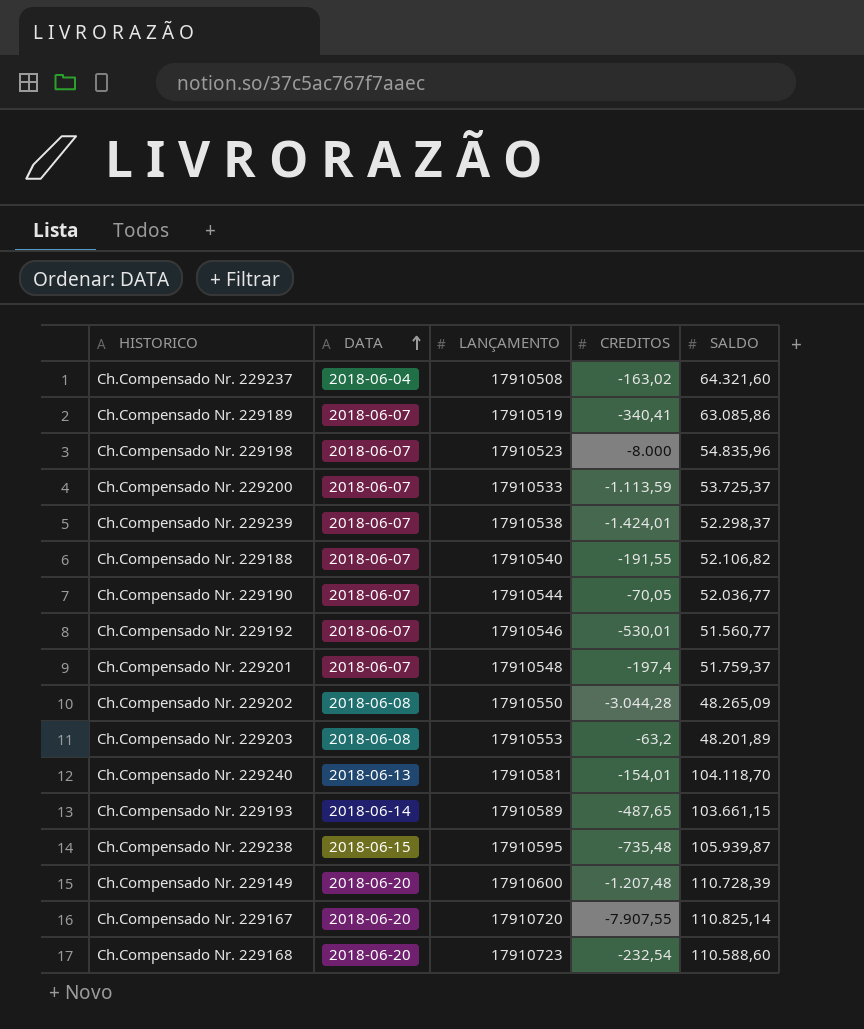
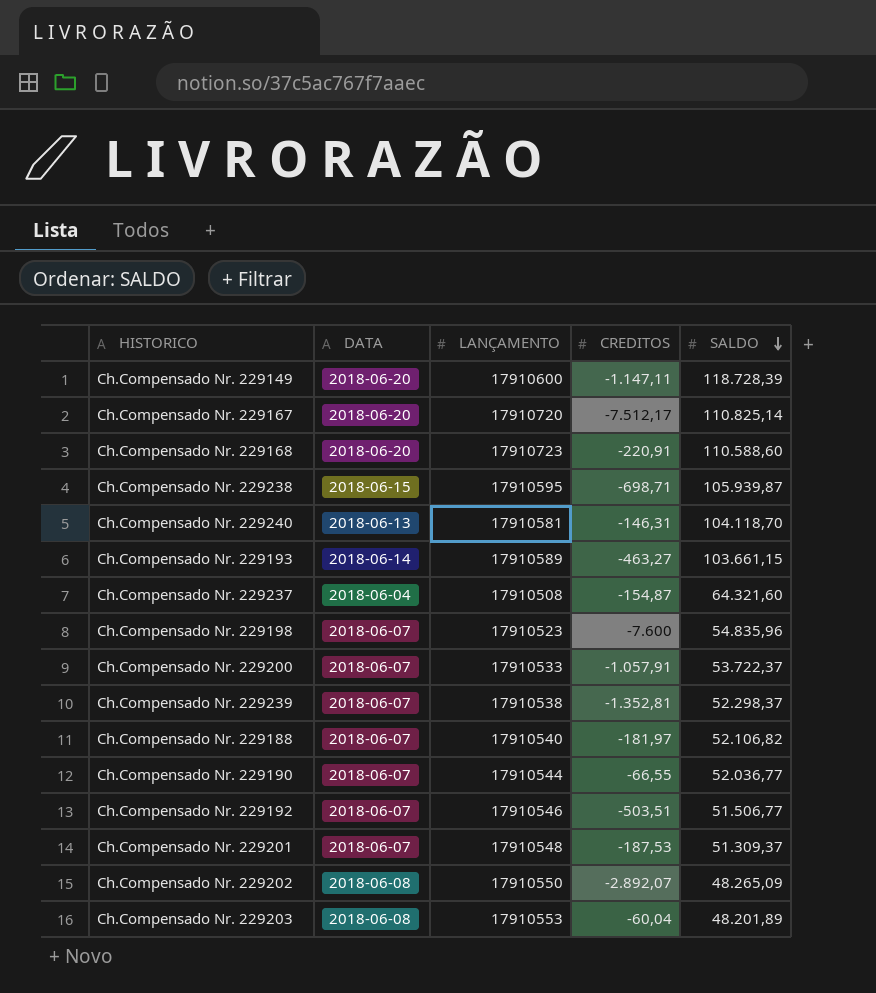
row order: DATA ascending -> SALDO descending
row Ch.Compensado Nr. 229189: 2018-06-07 | 17910519 | -340,41 | 63.085,86 -> none
Ch.Compensado Nr. 229149 | CREDITOS: -1.207,48 -> -1.147,11
Ch.Compensado Nr. 229149 | SALDO: 110.728,39 -> 118.728,39
Ch.Compensado Nr. 229167 | CREDITOS: -7.907,55 -> -7.512,17
Ch.Compensado Nr. 229168 | CREDITOS: -232,54 -> -220,91
Ch.Compensado Nr. 229238 | CREDITOS: -735,48 -> -698,71
Ch.Compensado Nr. 229240 | CREDITOS: -154,01 -> -146,31
Ch.Compensado Nr. 229193 | CREDITOS: -487,65 -> -463,27
Ch.Compensado Nr. 229237 | CREDITOS: -163,02 -> -154,87
Ch.Compensado Nr. 229198 | CREDITOS: -8.000 -> -7.600
Ch.Compensado Nr. 229200 | CREDITOS: -1.113,59 -> -1.057,91
Ch.Compensado Nr. 229200 | SALDO: 53.725,37 -> 53.722,37
Ch.Compensado Nr. 229239 | CREDITOS: -1.424,01 -> -1.352,81
Ch.Compensado Nr. 229188 | CREDITOS: -191,55 -> -181,97
Ch.Compensado Nr. 229190 | CREDITOS: -70,05 -> -66,55
Ch.Compensado Nr. 229192 | CREDITOS: -530,01 -> -503,51
Ch.Compensado Nr. 229192 | SALDO: 51.560,77 -> 51.506,77
Ch.Compensado Nr. 229201 | CREDITOS: -197,4 -> -187,53
Ch.Compensado Nr. 229201 | SALDO: 51.759,37 -> 51.309,37
Ch.Compensado Nr. 229202 | CREDITOS: -3.044,28 -> -2.892,07
Ch.Compensado Nr. 229203 | CREDITOS: -63,2 -> -60,04

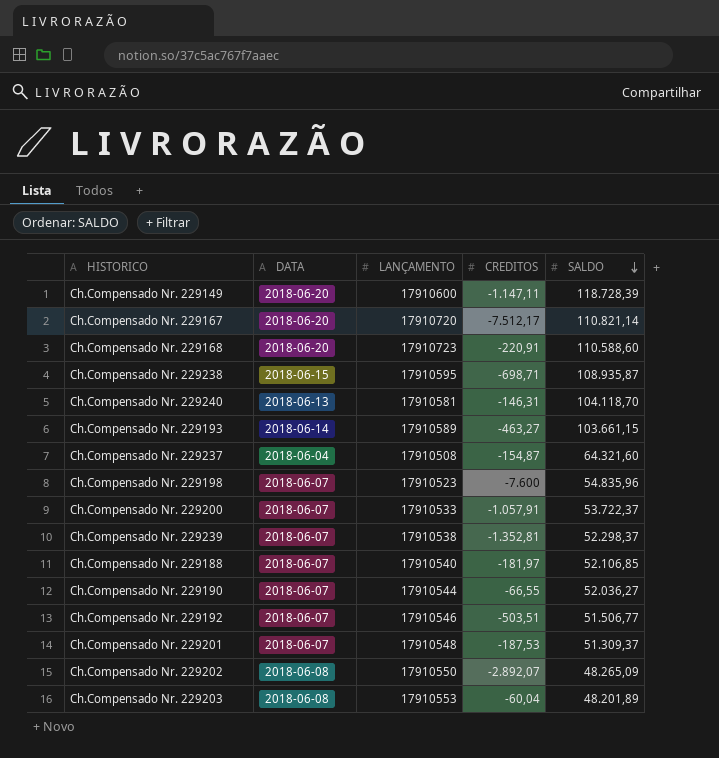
Ch.Compensado Nr. 229167 | SALDO: 110.825,14 -> 110.821,14
Ch.Compensado Nr. 229238 | SALDO: 105.939,87 -> 108.935,87
Ch.Compensado Nr. 229188 | SALDO: 52.106,82 -> 52.106,85
Ch.Compensado Nr. 229190 | SALDO: 52.036,77 -> 52.036,27

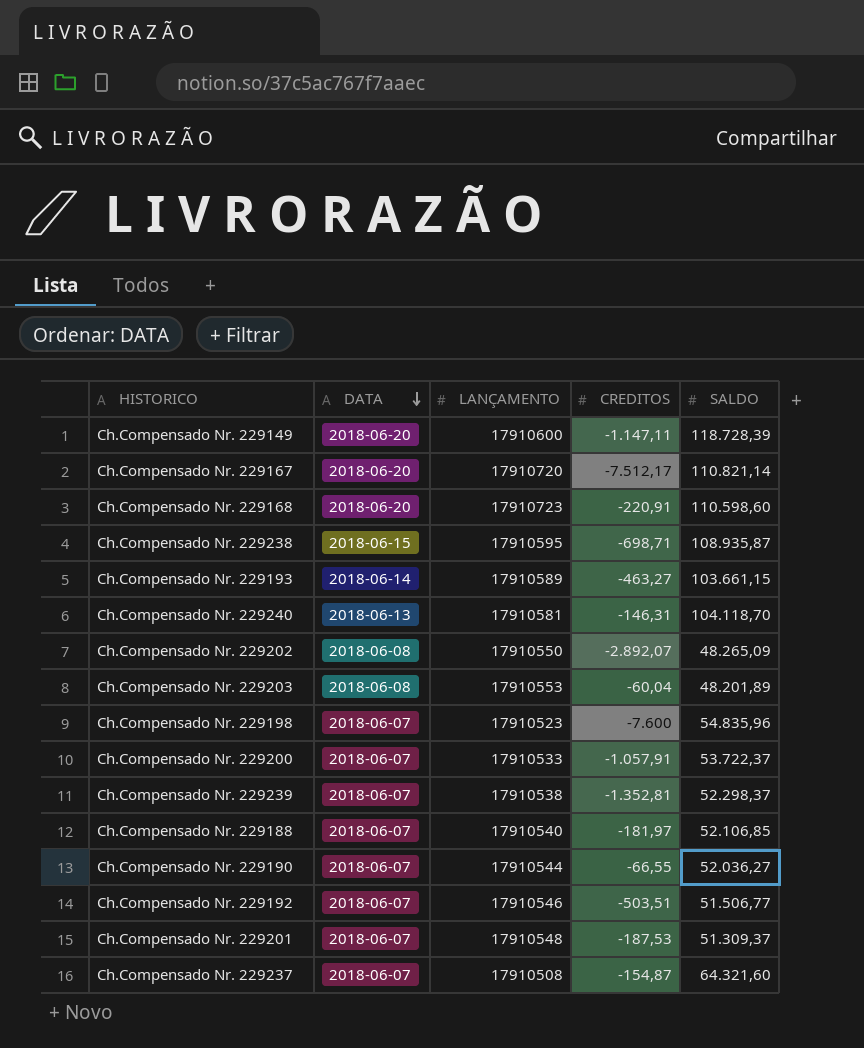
row order: SALDO descending -> DATA descending
Ch.Compensado Nr. 229168 | SALDO: 110.588,60 -> 110.598,60
Ch.Compensado Nr. 229237 | DATA: 2018-06-04 -> 2018-06-07

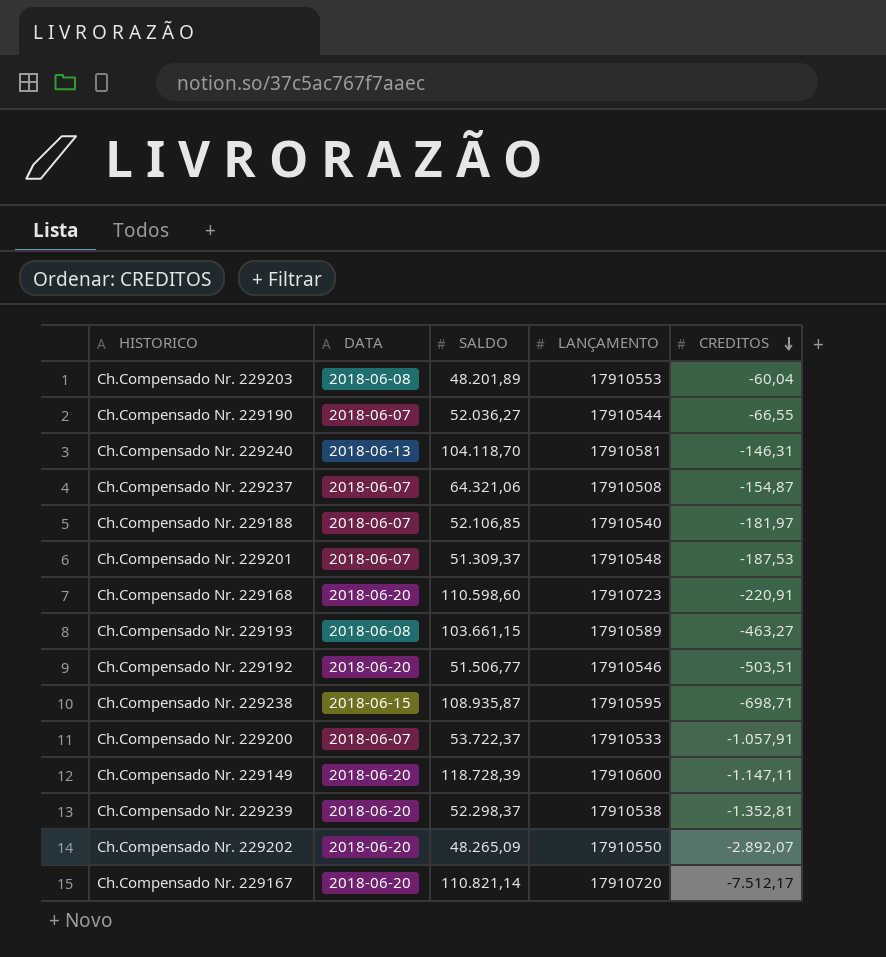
row order: DATA descending -> CREDITOS descending
column SALDO | position: 5 -> 3
row Ch.Compensado Nr. 229198: 2018-06-07 | 17910523 | -7.600 | 54.835,96 -> none
Ch.Compensado Nr. 229237 | SALDO: 64.321,60 -> 64.321,06
Ch.Compensado Nr. 229193 | DATA: 2018-06-14 -> 2018-06-08
Ch.Compensado Nr. 229192 | DATA: 2018-06-07 -> 2018-06-20
Ch.Compensado Nr. 229239 | DATA: 2018-06-07 -> 2018-06-20
Ch.Compensado Nr. 229202 | DATA: 2018-06-08 -> 2018-06-20

